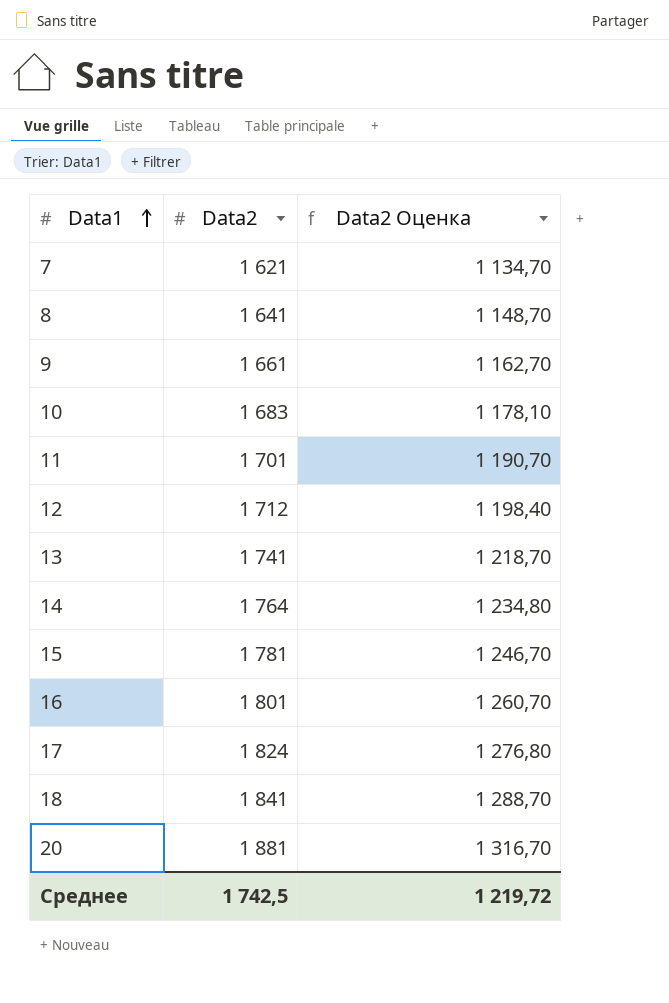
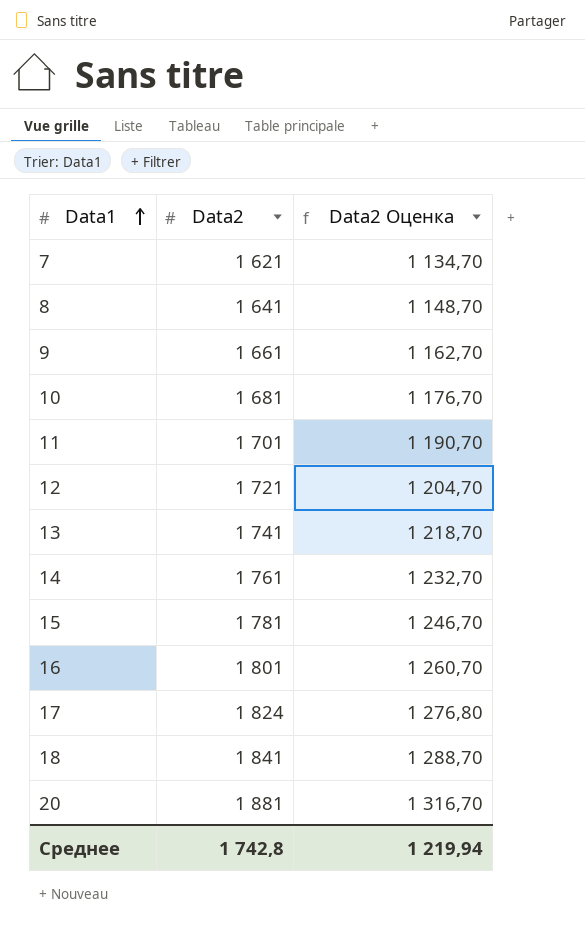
10 | Data2: 1 683 -> 1 681
10 | Data2 Оценка: 1 178,10 -> 1 176,70
12 | Data2: 1 712 -> 1 721
12 | Data2 Оценка: 1 198,40 -> 1 204,70
14 | Data2: 1 764 -> 1 761
14 | Data2 Оценка: 1 234,80 -> 1 232,70
Среднее | Data2: 1 742,5 -> 1 742,8
Среднее | Data2 Оценка: 1 219,72 -> 1 219,94

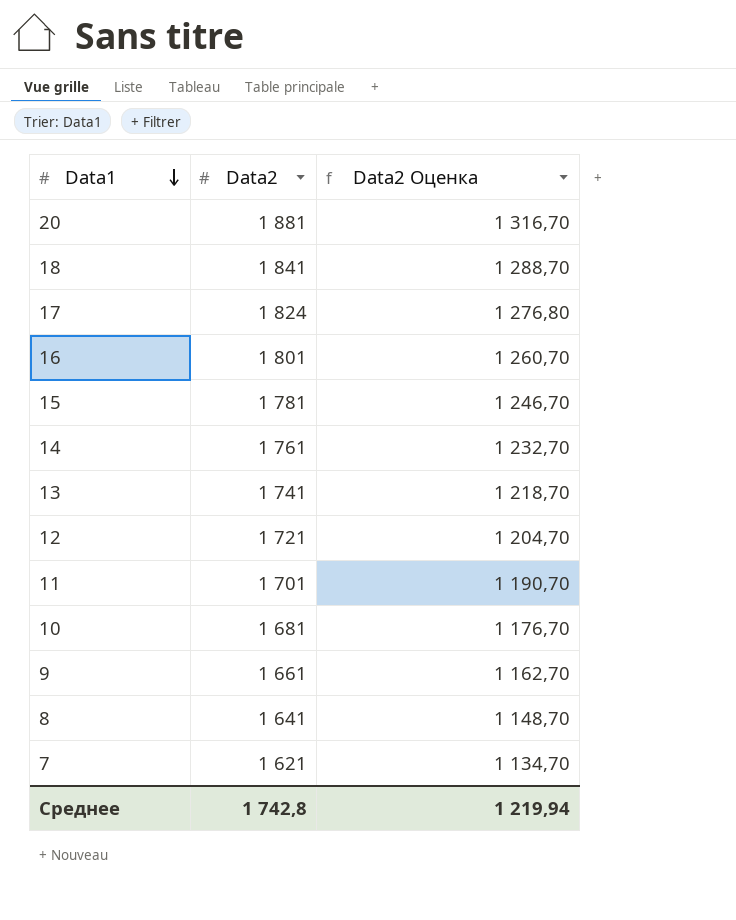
row order: Data1 ascending -> Data1 descending

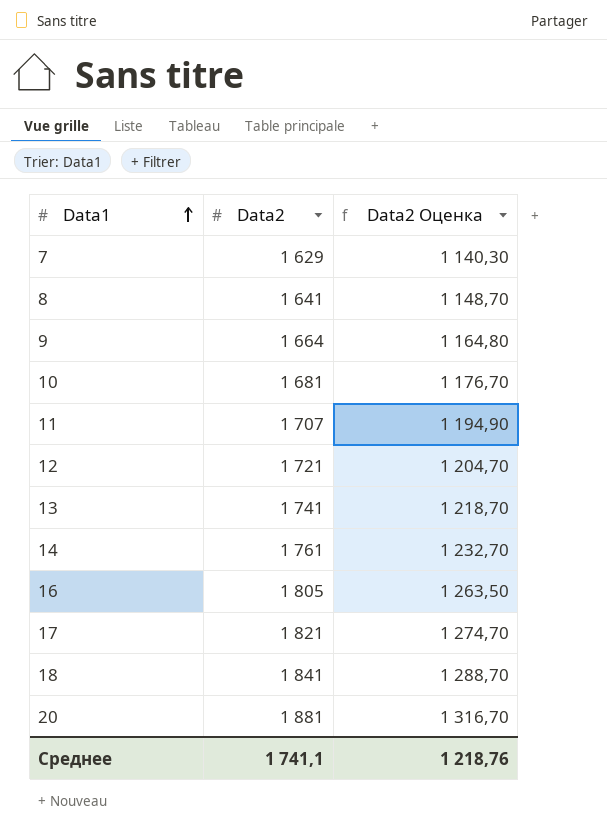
row order: Data1 descending -> Data1 ascending
row 15: 1 781 | 1 246,70 -> none
7 | Data2: 1 621 -> 1 629
7 | Data2 Оценка: 1 134,70 -> 1 140,30
9 | Data2: 1 661 -> 1 664
9 | Data2 Оценка: 1 162,70 -> 1 164,80
11 | Data2: 1 701 -> 1 707
11 | Data2 Оценка: 1 190,70 -> 1 194,90
16 | Data2: 1 801 -> 1 805
16 | Data2 Оценка: 1 260,70 -> 1 263,50
17 | Data2: 1 824 -> 1 821
17 | Data2 Оценка: 1 276,80 -> 1 274,70
Среднее | Data2: 1 742,8 -> 1 741,1
Среднее | Data2 Оценка: 1 219,94 -> 1 218,76

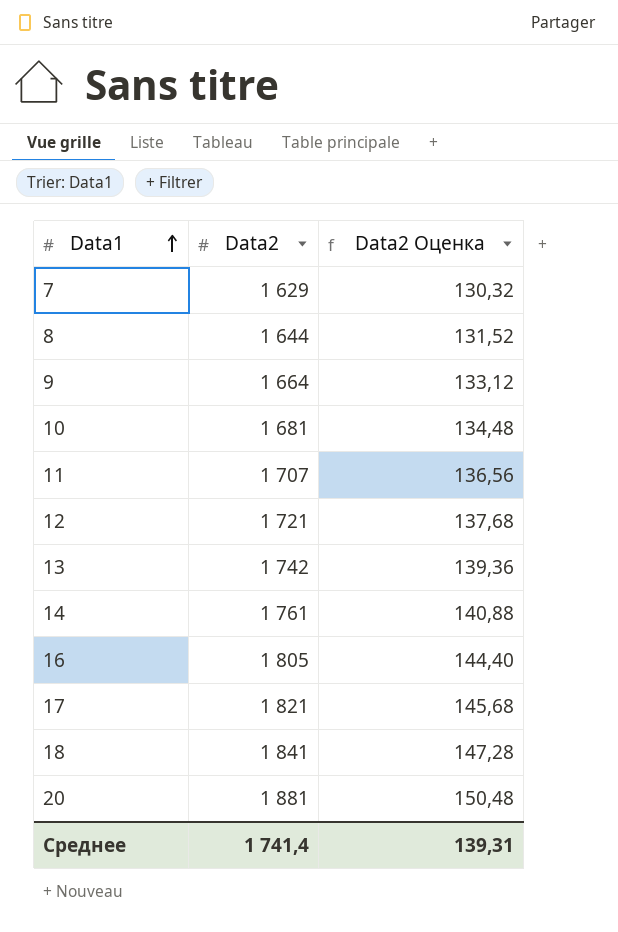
column Data2 Оценка | formula: [Data2] * 0,7 -> [Data2] * 0,08
8 | Data2: 1 641 -> 1 644
13 | Data2: 1 741 -> 1 742
Среднее | Data2: 1 741,1 -> 1 741,4
Среднее | Data2 Оценка: 1 218,76 -> 139,31

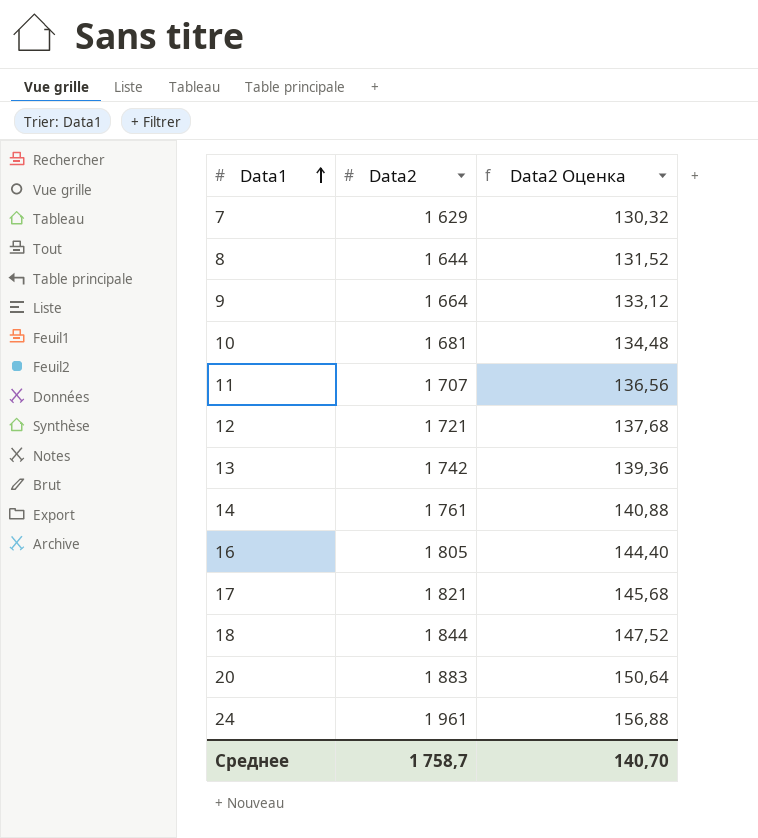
18 | Data2: 1 841 -> 1 844
18 | Data2 Оценка: 147,28 -> 147,52
20 | Data2: 1 881 -> 1 883
20 | Data2 Оценка: 150,48 -> 150,64
row 24: none -> 1 961 | 156,88
Среднее | Data2: 1 741,4 -> 1 758,7
Среднее | Data2 Оценка: 139,31 -> 140,70

